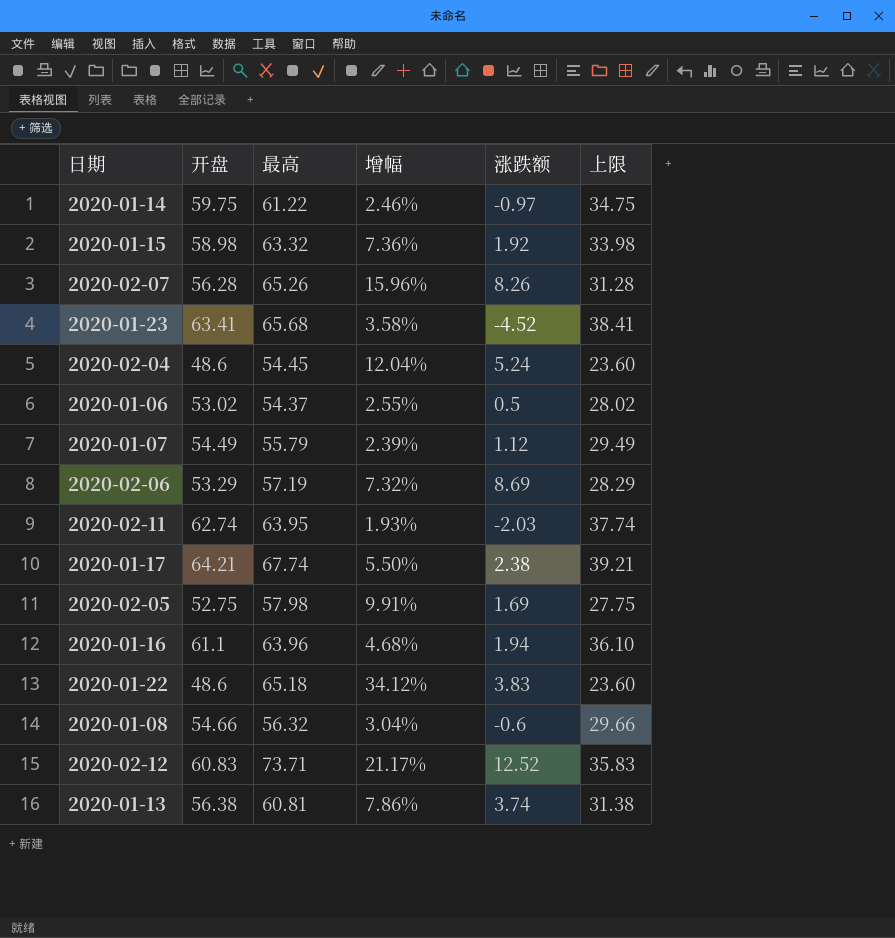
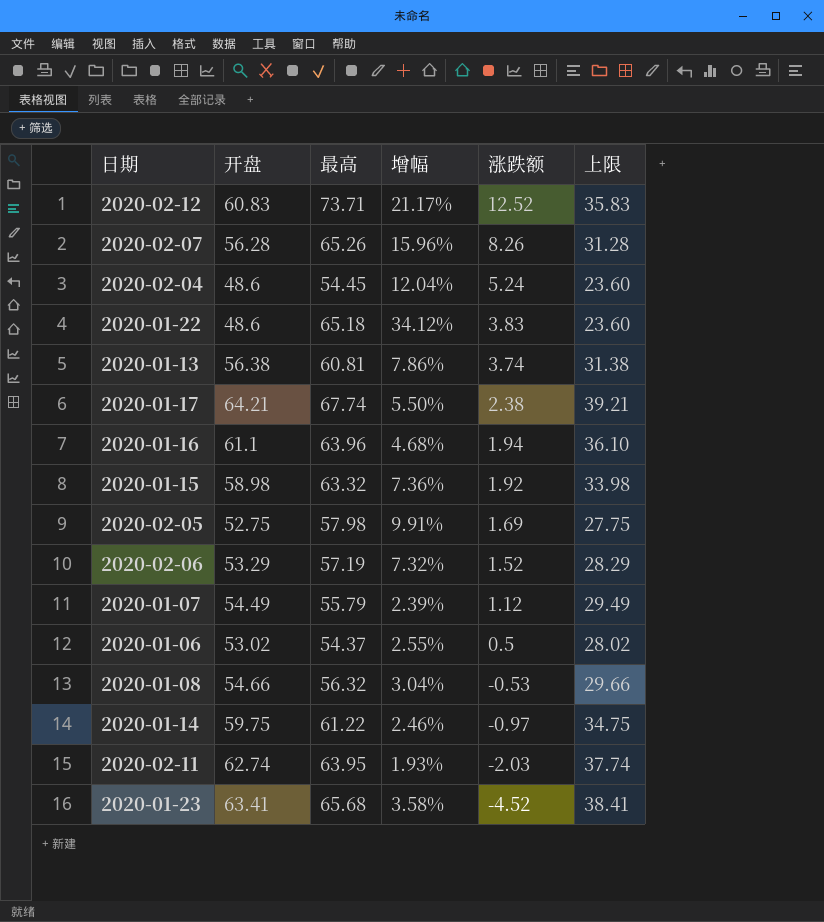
row order: none -> 涨跌额 descending
2020-02-06 | 涨跌额: 8.69 -> 1.52
2020-01-08 | 涨跌额: -0.6 -> -0.53

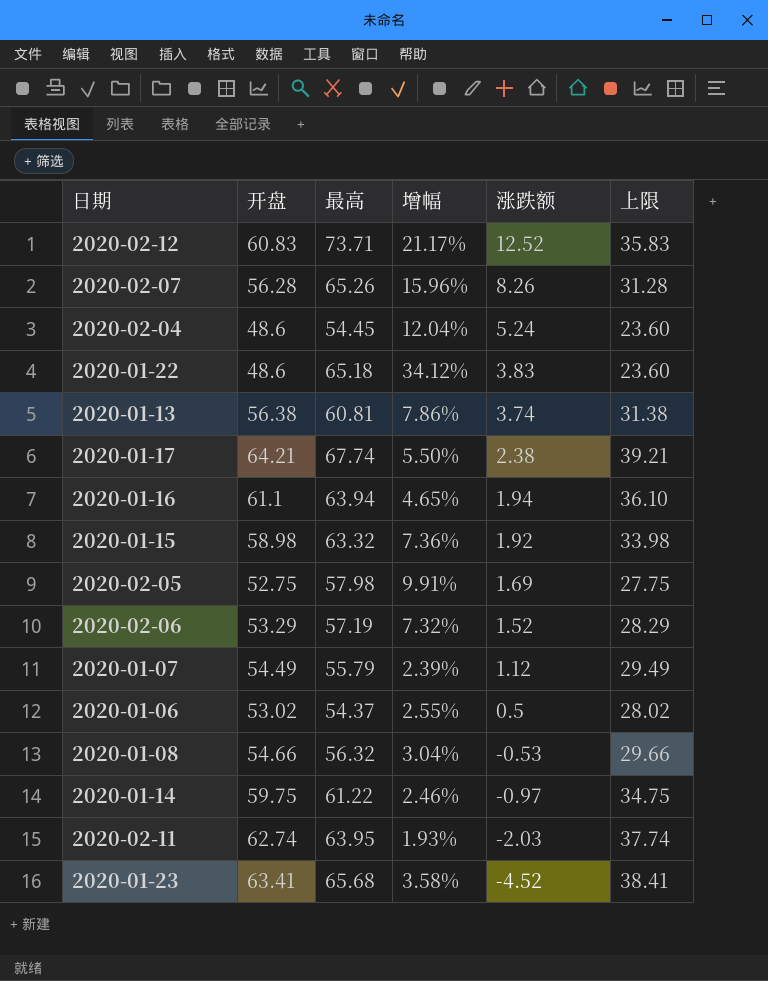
2020-01-16 | 最高: 63.96 -> 63.94
2020-01-16 | 增幅: 4.68% -> 4.65%

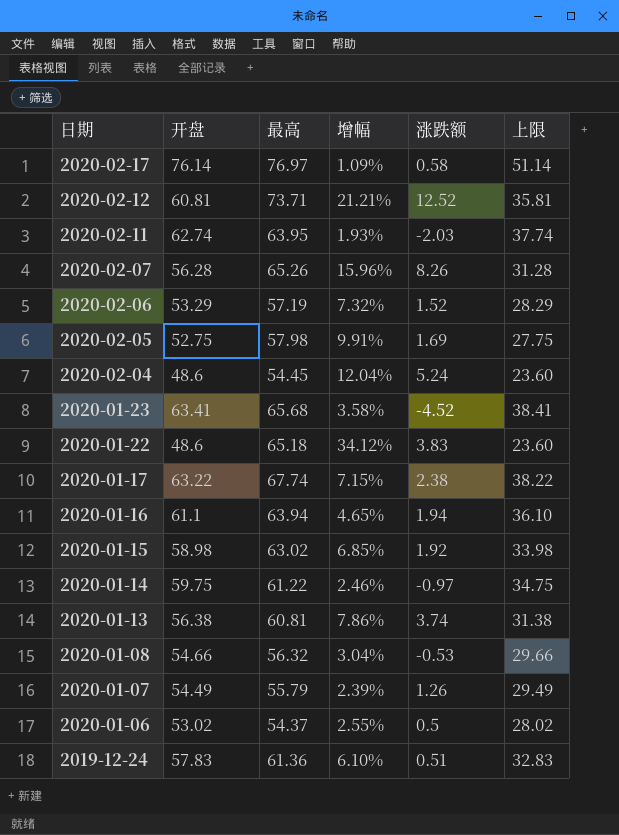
row order: 涨跌额 descending -> 日期 descending
row 2020-02-17: none -> 76.14 | 76.97 | 1.09% | 0.58 | 51.14
2020-02-12 | 开盘: 60.83 -> 60.81
2020-02-12 | 增幅: 21.17% -> 21.21%
2020-02-12 | 上限: 35.83 -> 35.81
2020-01-17 | 开盘: 64.21 -> 63.22
2020-01-17 | 增幅: 5.50% -> 7.15%
2020-01-17 | 上限: 39.21 -> 38.22
2020-01-15 | 最高: 63.32 -> 63.02
2020-01-15 | 增幅: 7.36% -> 6.85%
2020-01-07 | 涨跌额: 1.12 -> 1.26
row 2019-12-24: none -> 57.83 | 61.36 | 6.10% | 0.51 | 32.83

